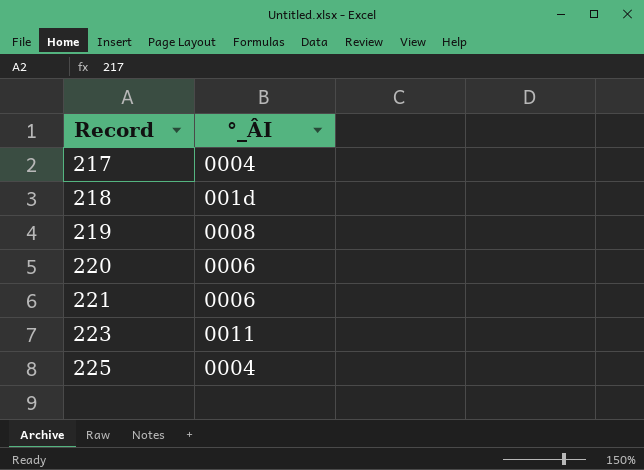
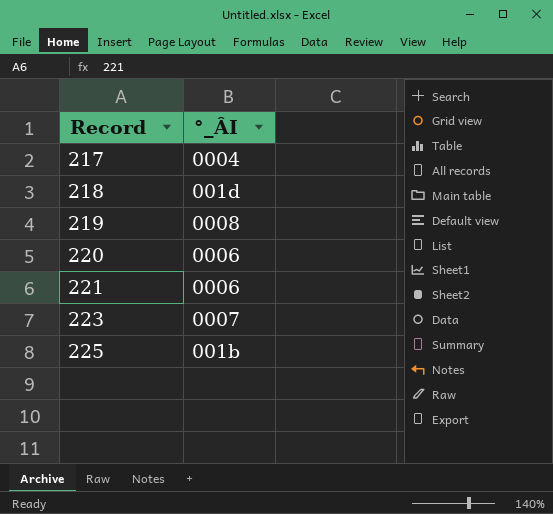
223 | °_ÂI: 0011 -> 0007
225 | °_ÂI: 0004 -> 001b

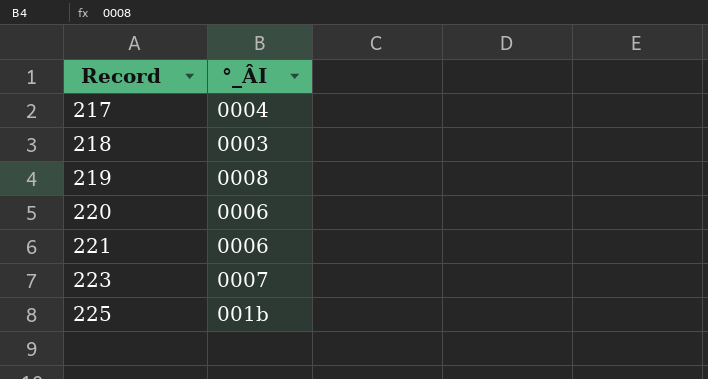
218 | °_ÂI: 001d -> 0003

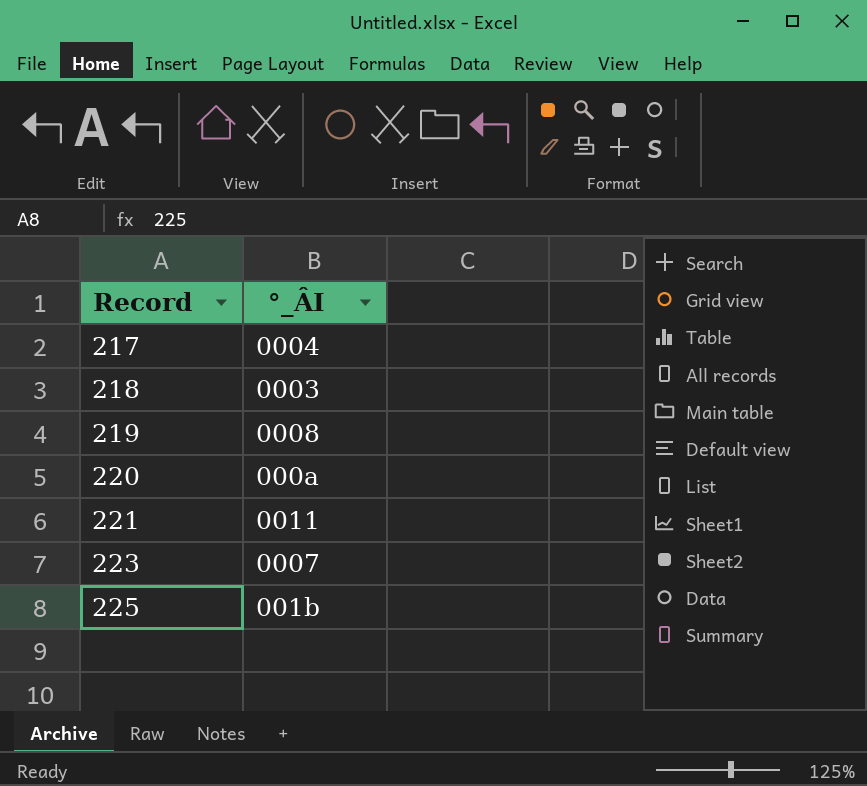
220 | °_ÂI: 0006 -> 000a
221 | °_ÂI: 0006 -> 0011

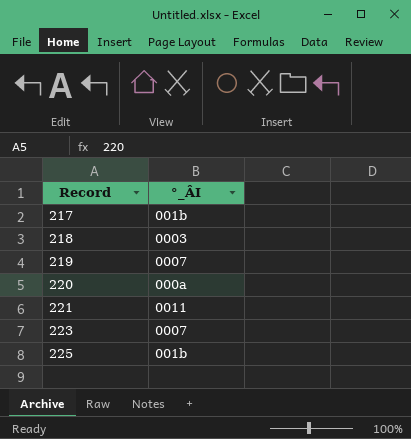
217 | °_ÂI: 0004 -> 001b
219 | °_ÂI: 0008 -> 0007

